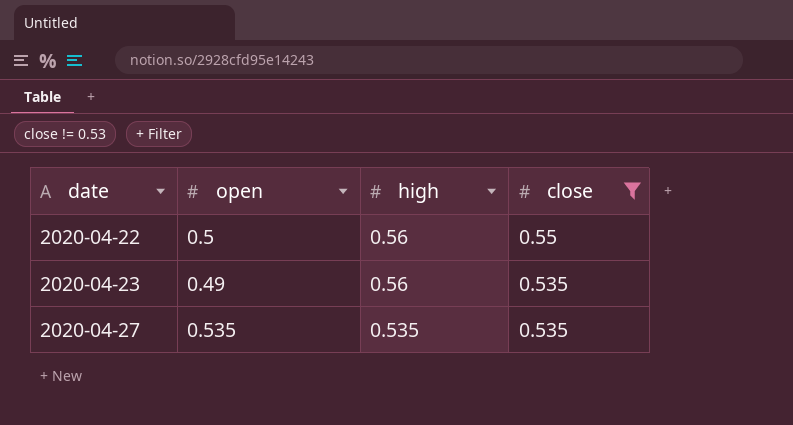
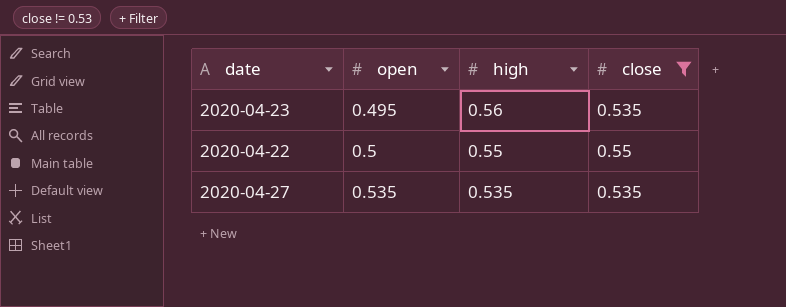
row order: date ascending -> open ascending
2020-04-23 | open: 0.49 -> 0.495
2020-04-22 | high: 0.56 -> 0.55

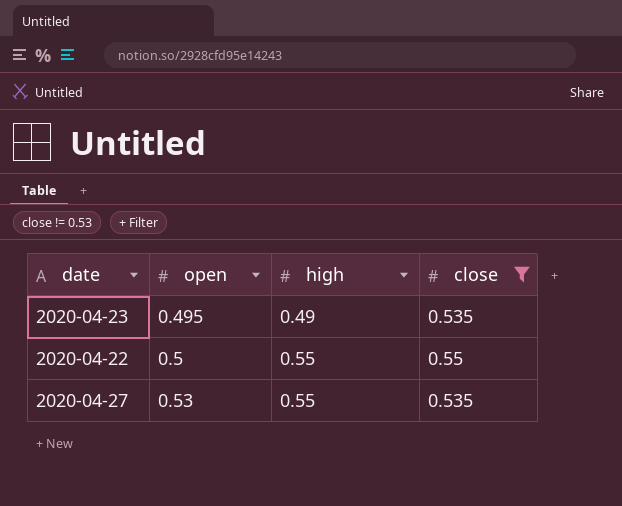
2020-04-23 | high: 0.56 -> 0.49
2020-04-27 | open: 0.535 -> 0.53
2020-04-27 | high: 0.535 -> 0.55

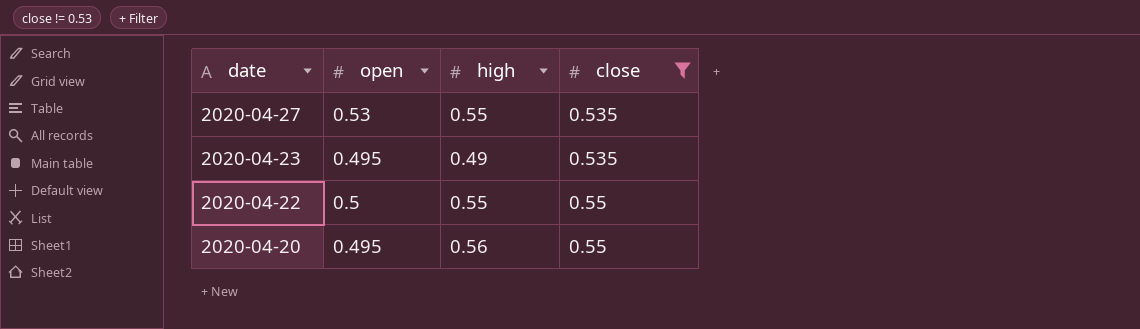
row order: open ascending -> date descending
row 2020-04-20: none -> 0.495 | 0.56 | 0.55

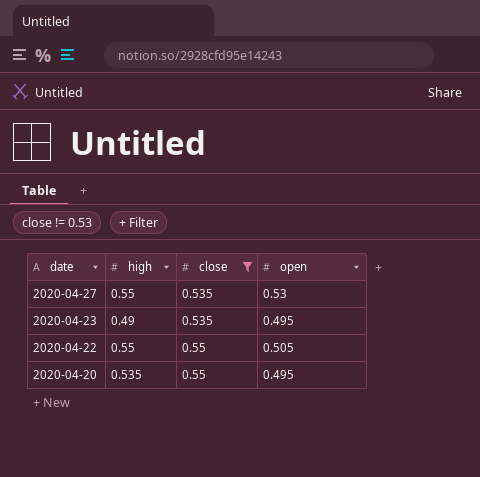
column open | position: 2 -> 4
2020-04-22 | open: 0.5 -> 0.505
2020-04-20 | high: 0.56 -> 0.535

